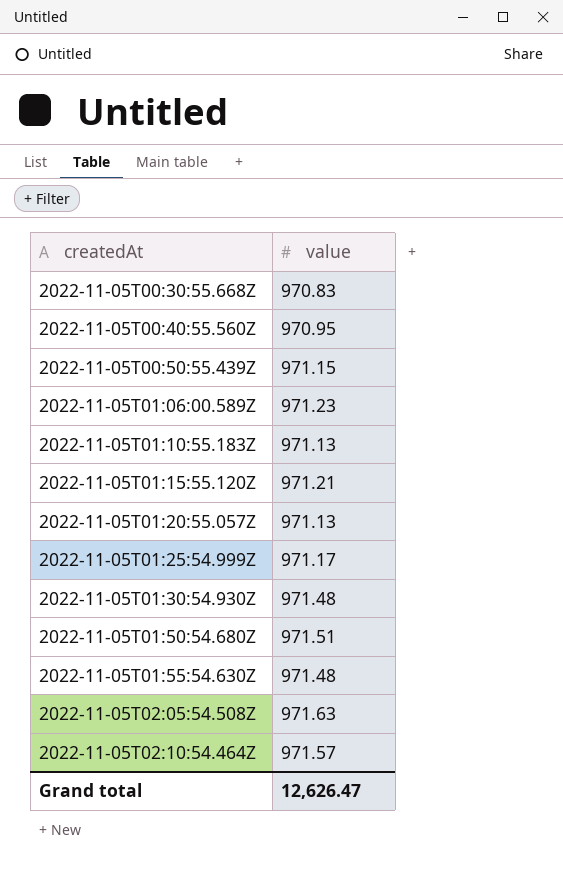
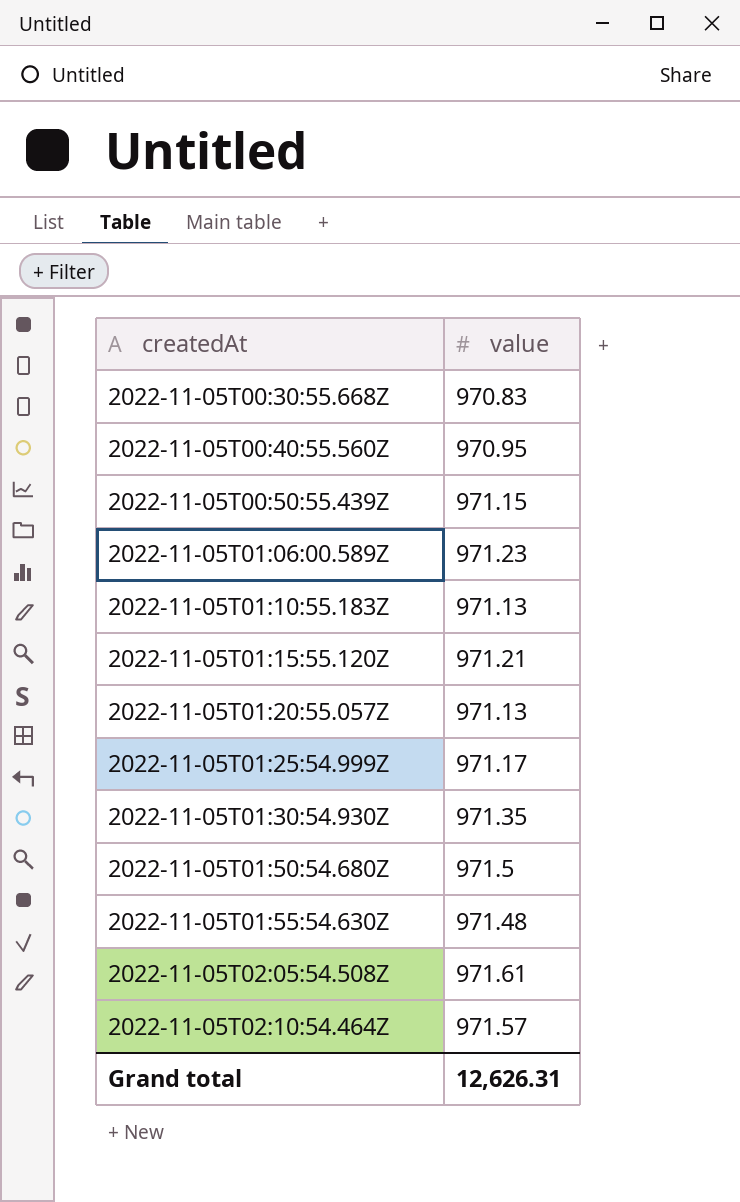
2022-11-05T01:30:54.930Z | value: 971.48 -> 971.35
2022-11-05T01:50:54.680Z | value: 971.51 -> 971.5
2022-11-05T02:05:54.508Z | value: 971.63 -> 971.61
Grand total | value: 12,626.47 -> 12,626.31

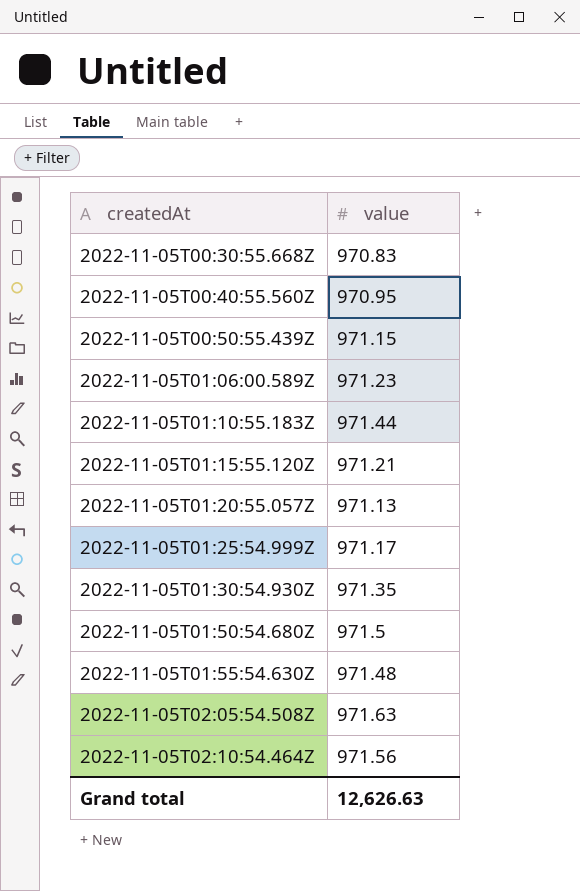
2022-11-05T01:10:55.183Z | value: 971.13 -> 971.44
2022-11-05T02:05:54.508Z | value: 971.61 -> 971.63
2022-11-05T02:10:54.464Z | value: 971.57 -> 971.56
Grand total | value: 12,626.31 -> 12,626.63

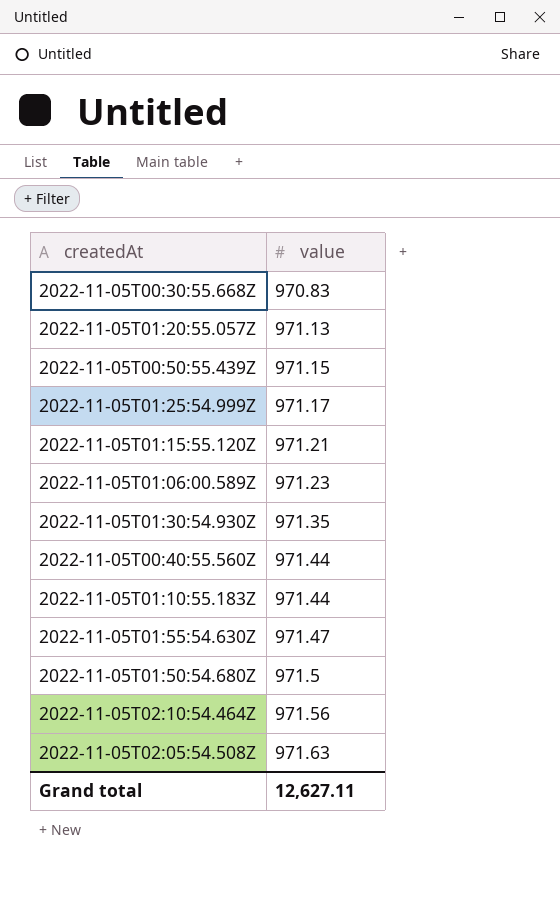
row order: createdAt ascending -> value ascending
2022-11-05T00:40:55.560Z | value: 970.95 -> 971.44
2022-11-05T01:55:54.630Z | value: 971.48 -> 971.47
Grand total | value: 12,626.63 -> 12,627.11

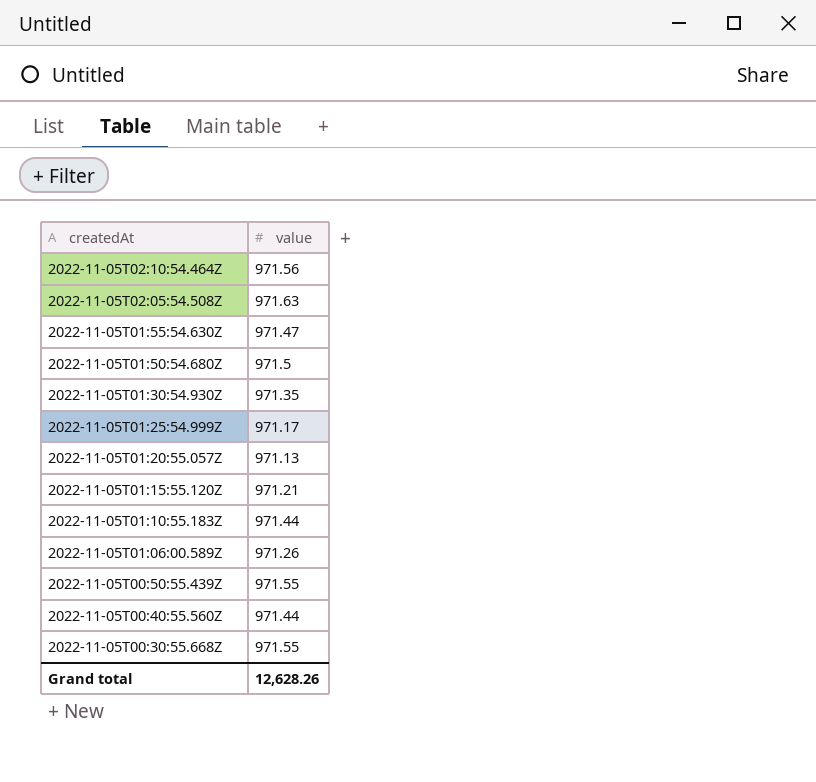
row order: value ascending -> createdAt descending
2022-11-05T01:06:00.589Z | value: 971.23 -> 971.26
2022-11-05T00:50:55.439Z | value: 971.15 -> 971.55
2022-11-05T00:30:55.668Z | value: 970.83 -> 971.55
Grand total | value: 12,627.11 -> 12,628.26

